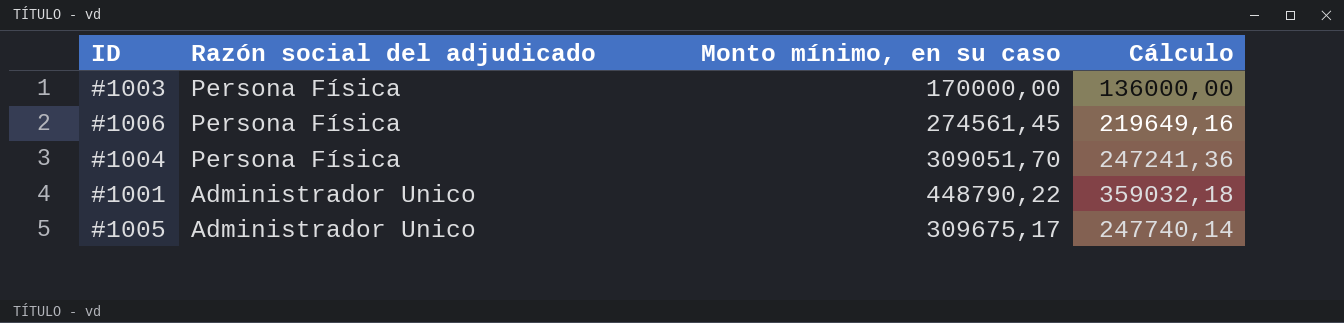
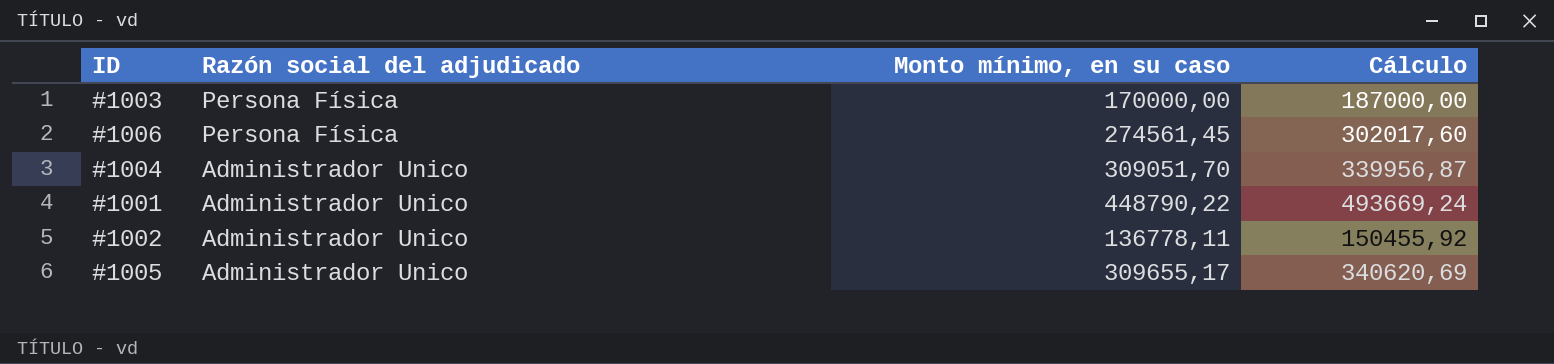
column Cálculo | formula: [Monto mínimo, en su caso] * 0,8 -> [Monto mínimo, en su caso] * 1,1
#1004 | Razón social del adjudicado: Persona Física -> Administrador Unico
row #1002: none -> Administrador Unico | 136778,11 | 150455,92
#1005 | Monto mínimo, en su caso: 309675,17 -> 309655,17

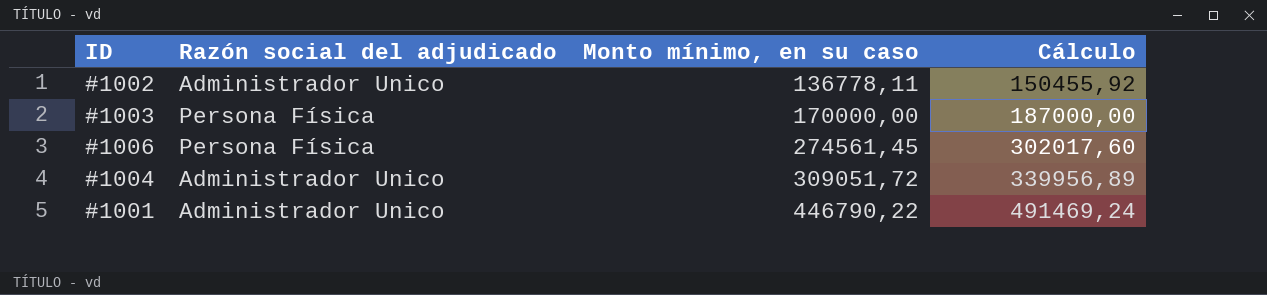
row order: Razón social del adjudicado descending -> Monto mínimo, en su caso ascending
row #1005: Administrador Unico | 309655,17 | 340620,69 -> none
#1004 | Monto mínimo, en su caso: 309051,70 -> 309051,72
#1004 | Cálculo: 339956,87 -> 339956,89
#1001 | Monto mínimo, en su caso: 448790,22 -> 446790,22
#1001 | Cálculo: 493669,24 -> 491469,24

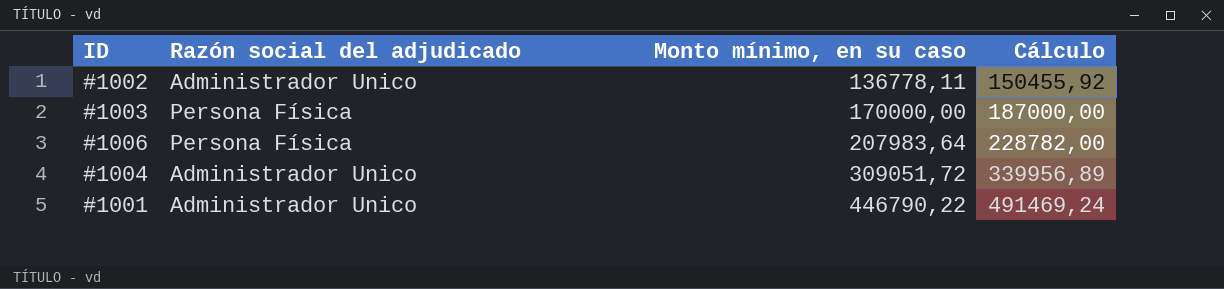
#1006 | Monto mínimo, en su caso: 274561,45 -> 207983,64
#1006 | Cálculo: 302017,60 -> 228782,00

